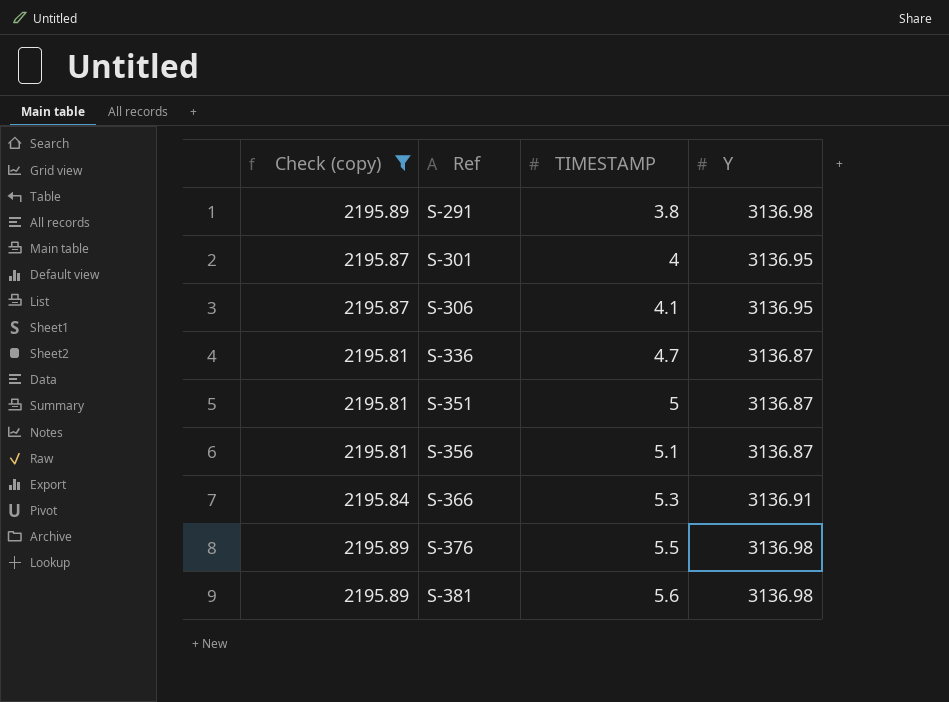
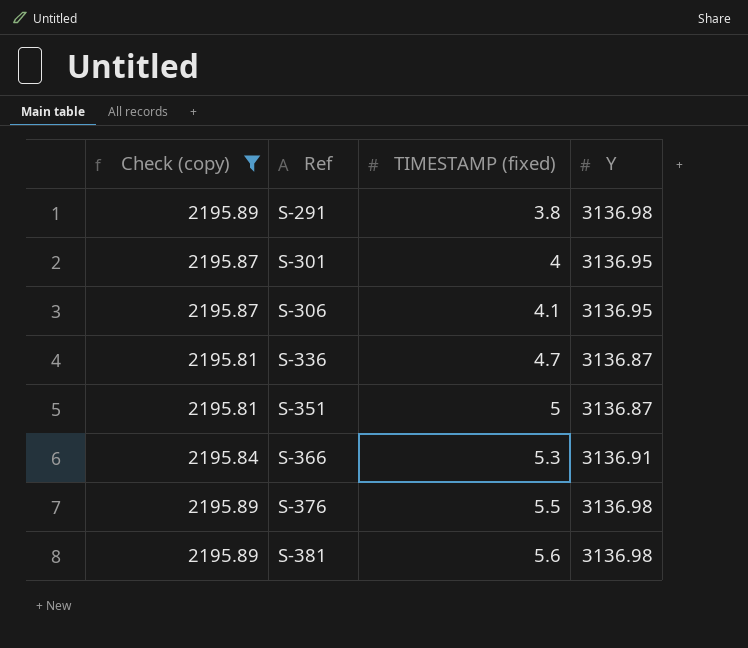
column name: TIMESTAMP -> TIMESTAMP (fixed)
row S-356: 2195.81 | 5.1 | 3136.87 -> none

